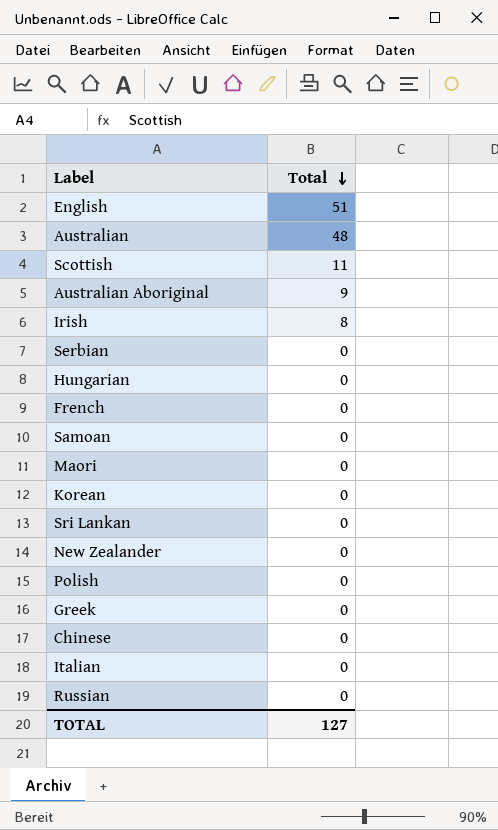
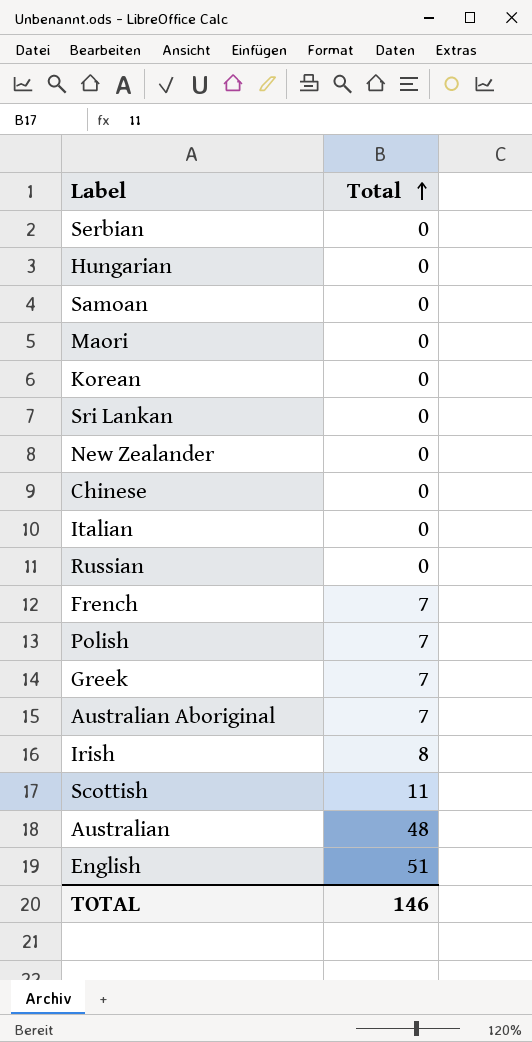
row order: Total descending -> Total ascending
French | Total: 0 -> 7
Polish | Total: 0 -> 7
Greek | Total: 0 -> 7
Australian Aboriginal | Total: 9 -> 7
TOTAL | Total: 127 -> 146

